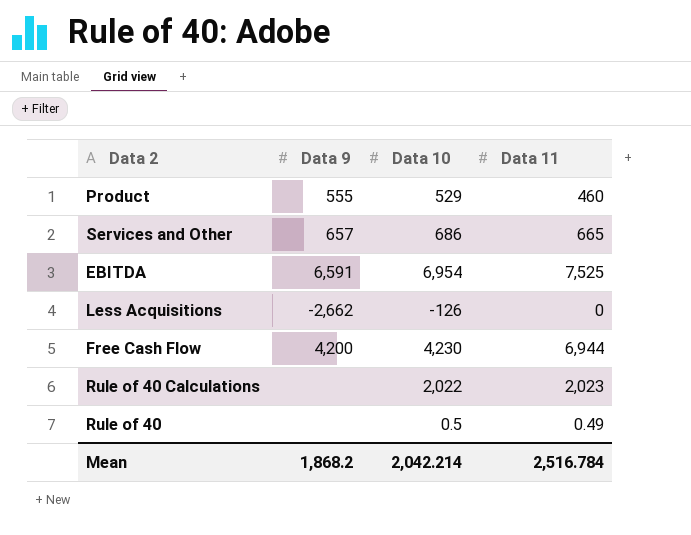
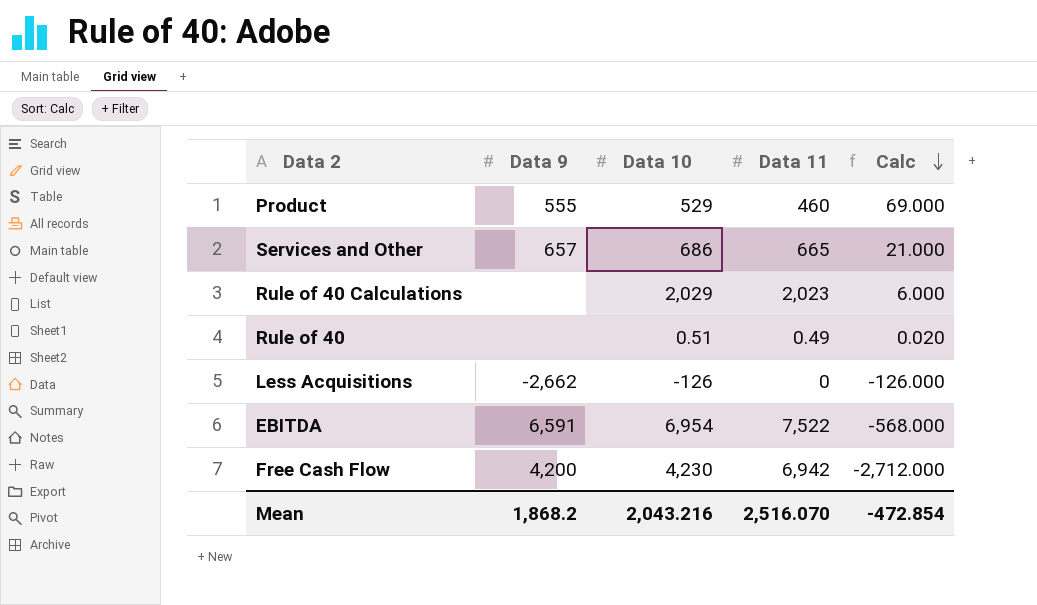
row order: none -> Calc descending
column Calc | formula: none -> [Data 10] - [Data 11]
Rule of 40 Calculations | Data 10: 2,022 -> 2,029
Rule of 40 | Data 10: 0.5 -> 0.51
EBITDA | Data 11: 7,525 -> 7,522
Free Cash Flow | Data 11: 6,944 -> 6,942
Mean | Data 10: 2,042.214 -> 2,043.216
Mean | Data 11: 2,516.784 -> 2,516.070

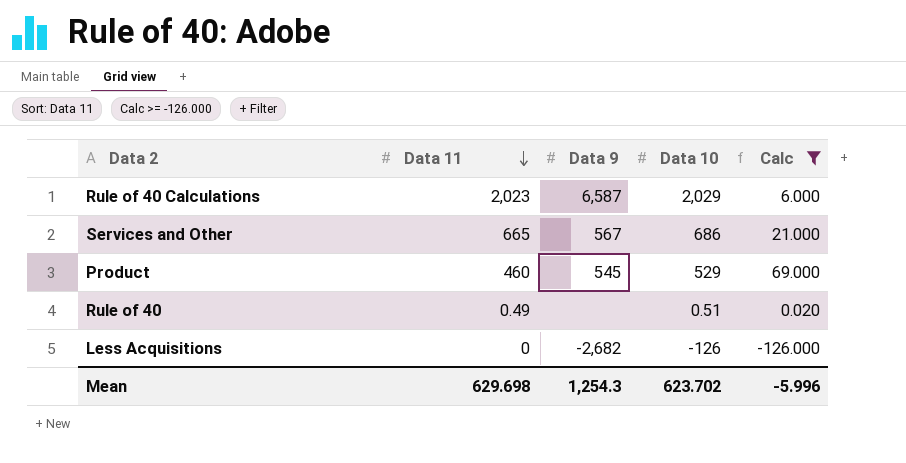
filter: none -> Calc >= -126.000
row order: Calc descending -> Data 11 descending
column Data 11 | position: 4 -> 2
Rule of 40 Calculations | Data 9: none -> 6,587
Services and Other | Data 9: 657 -> 567
Product | Data 9: 555 -> 545
Less Acquisitions | Data 9: -2,662 -> -2,682
Mean | Data 11: 2,516.070 -> 629.698
Mean | Data 9: 1,868.2 -> 1,254.3
Mean | Data 10: 2,043.216 -> 623.702
Mean | Calc: -472.854 -> -5.996

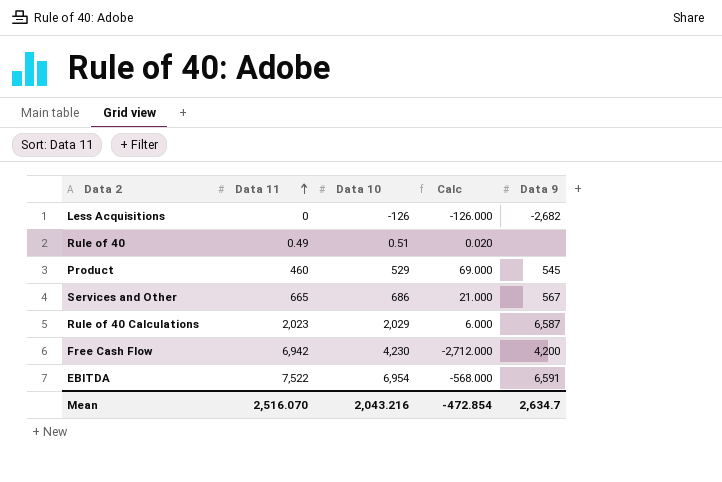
filter: Calc >= -126.000 -> none
row order: Data 11 descending -> Data 11 ascending
column Data 9 | position: 3 -> 5
Mean | Data 11: 629.698 -> 2,516.070
Mean | Data 10: 623.702 -> 2,043.216
Mean | Calc: -5.996 -> -472.854
Mean | Data 9: 1,254.3 -> 2,634.7

